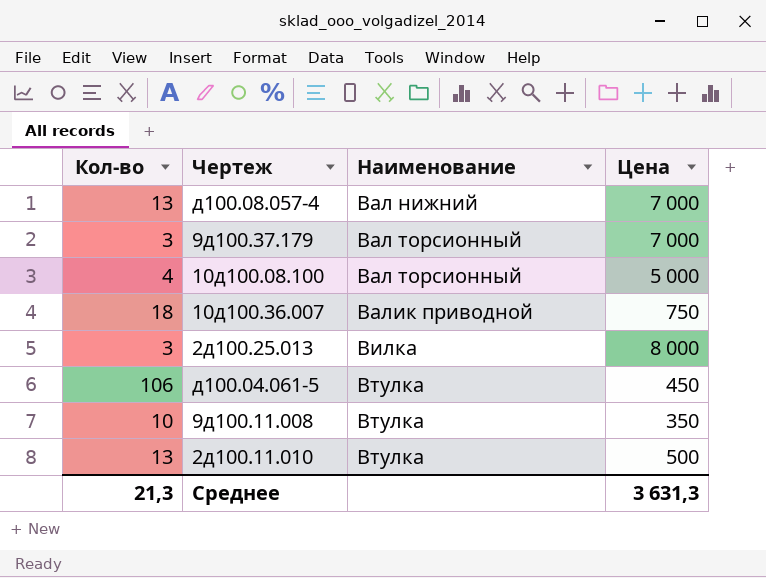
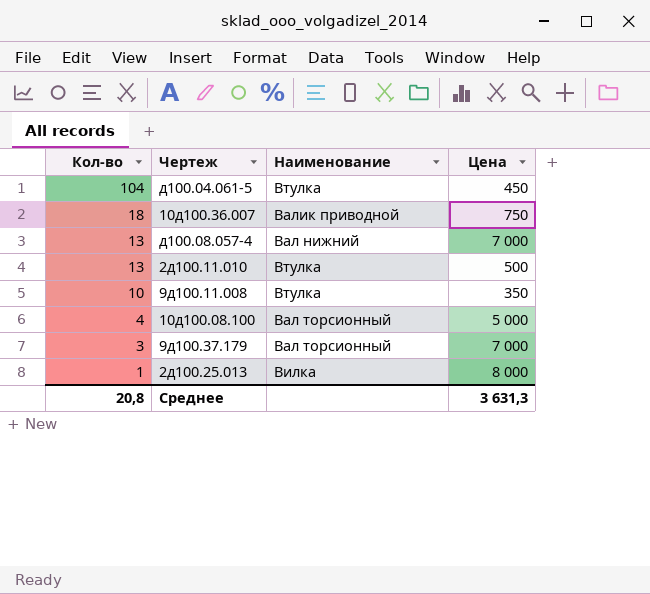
row order: Наименование ascending -> Кол-во descending
д100.04.061-5 | Кол-во: 106 -> 104
2д100.25.013 | Кол-во: 3 -> 1
Среднее | Кол-во: 21,3 -> 20,8

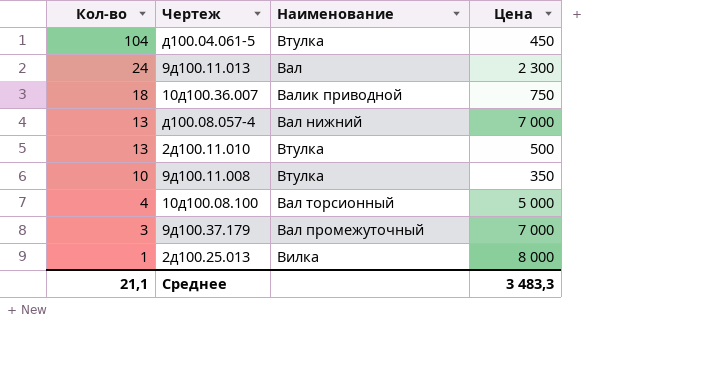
row 9д100.11.013: none -> 24 | Вал | 2 300
9д100.37.179 | Наименование: Вал торсионный -> Вал промежуточный
Среднее | Кол-во: 20,8 -> 21,1
Среднее | Цена: 3 631,3 -> 3 483,3

